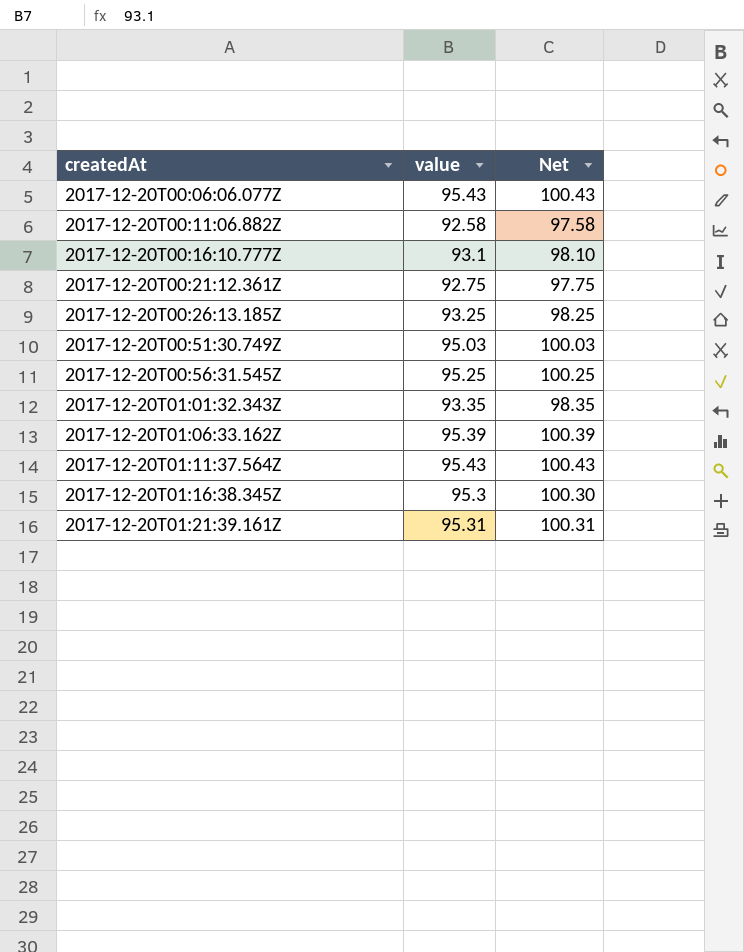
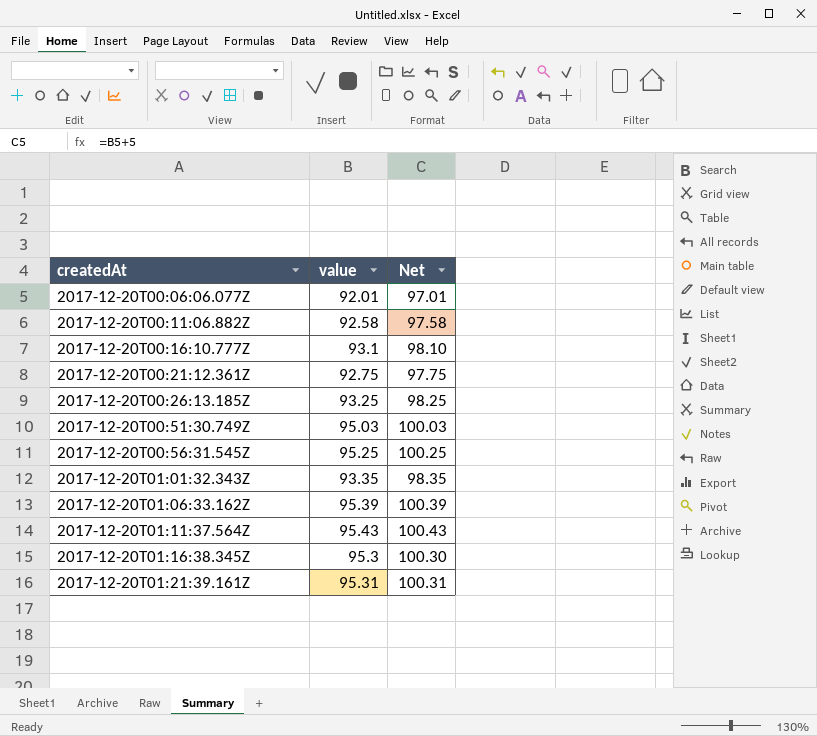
2017-12-20T00:06:06.077Z | value: 95.43 -> 92.01
2017-12-20T00:06:06.077Z | Net: 100.43 -> 97.01

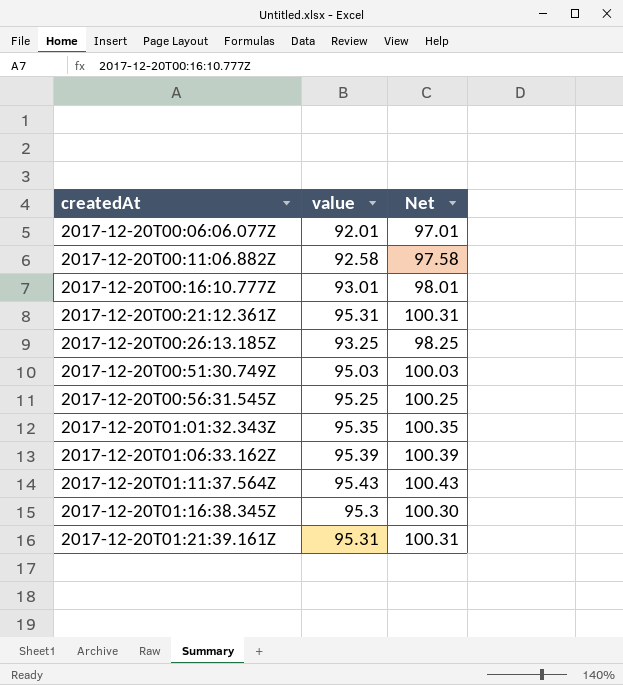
2017-12-20T00:16:10.777Z | value: 93.1 -> 93.01
2017-12-20T00:16:10.777Z | Net: 98.10 -> 98.01
2017-12-20T00:21:12.361Z | value: 92.75 -> 95.31
2017-12-20T00:21:12.361Z | Net: 97.75 -> 100.31
2017-12-20T01:01:32.343Z | value: 93.35 -> 95.35
2017-12-20T01:01:32.343Z | Net: 98.35 -> 100.35

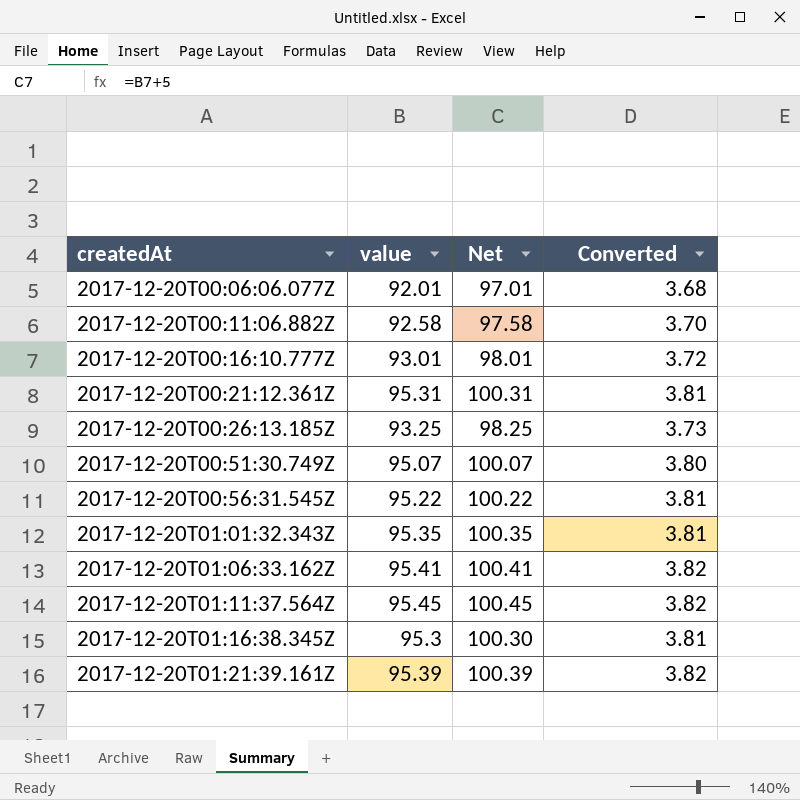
column Converted | formula: none -> [value] * 0.04
2017-12-20T00:51:30.749Z | value: 95.03 -> 95.07
2017-12-20T00:51:30.749Z | Net: 100.03 -> 100.07
2017-12-20T00:56:31.545Z | value: 95.25 -> 95.22
2017-12-20T00:56:31.545Z | Net: 100.25 -> 100.22
2017-12-20T01:06:33.162Z | value: 95.39 -> 95.41
2017-12-20T01:06:33.162Z | Net: 100.39 -> 100.41
2017-12-20T01:11:37.564Z | value: 95.43 -> 95.45
2017-12-20T01:11:37.564Z | Net: 100.43 -> 100.45
2017-12-20T01:21:39.161Z | value: 95.31 -> 95.39
2017-12-20T01:21:39.161Z | Net: 100.31 -> 100.39

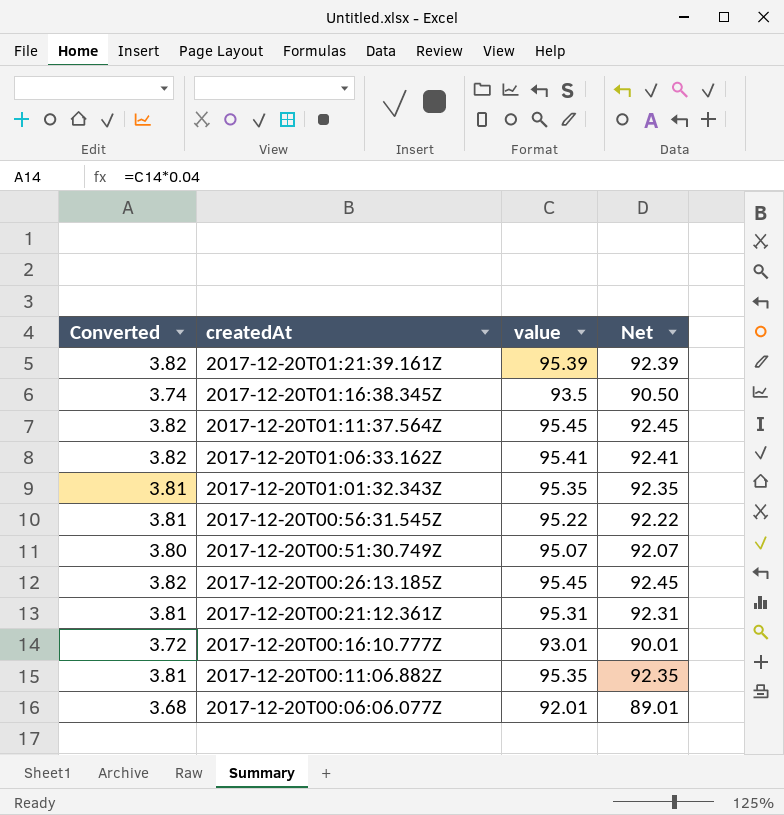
row order: createdAt ascending -> createdAt descending
column Converted | position: 4 -> 1
column Net | formula: [value] + 5 -> [value] - 3
2017-12-20T01:16:38.345Z | Converted: 3.81 -> 3.74
2017-12-20T01:16:38.345Z | value: 95.3 -> 93.5
2017-12-20T00:26:13.185Z | Converted: 3.73 -> 3.82
2017-12-20T00:26:13.185Z | value: 93.25 -> 95.45
2017-12-20T00:11:06.882Z | Converted: 3.70 -> 3.81
2017-12-20T00:11:06.882Z | value: 92.58 -> 95.35

